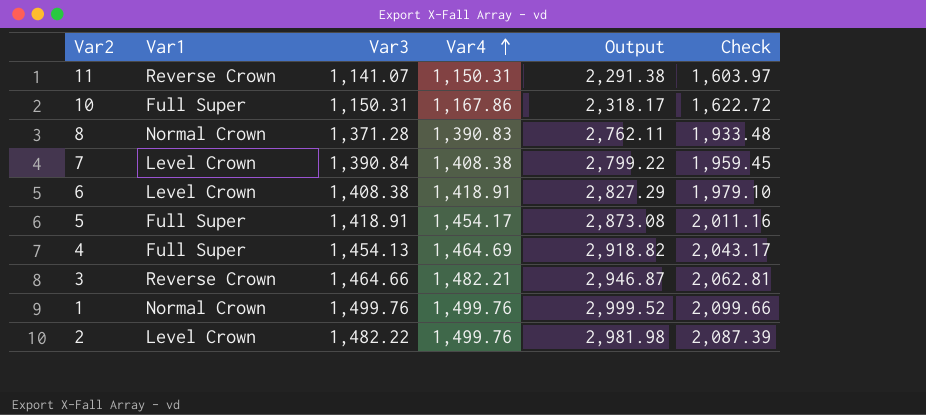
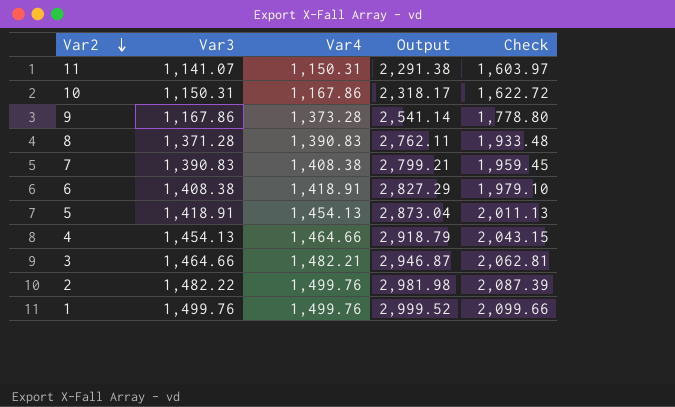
row order: Var4 ascending -> Var2 descending
column Var1 | position: 2 -> none
row 9: none -> 1,167.86 | 1,373.28 | 2,541.14 | 1,778.80
7 | Var3: 1,390.84 -> 1,390.83
7 | Output: 2,799.22 -> 2,799.21
5 | Var4: 1,454.17 -> 1,454.13
5 | Output: 2,873.08 -> 2,873.04
5 | Check: 2,011.16 -> 2,011.13
4 | Var4: 1,464.69 -> 1,464.66
4 | Output: 2,918.82 -> 2,918.79
4 | Check: 2,043.17 -> 2,043.15

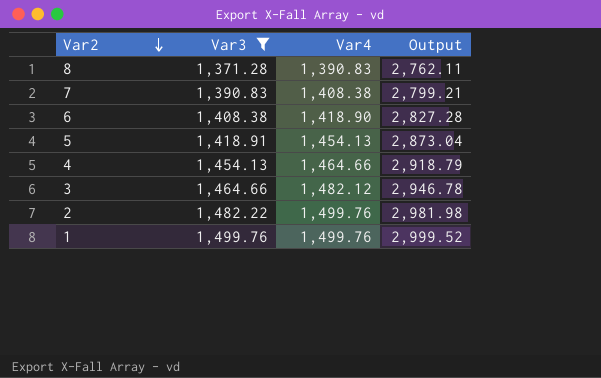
filter: none -> Var3 >= 1,371.28
column Check | formula: [Output] * 0.7 -> none
6 | Var4: 1,418.91 -> 1,418.90
6 | Output: 2,827.29 -> 2,827.28
3 | Var4: 1,482.21 -> 1,482.12
3 | Output: 2,946.87 -> 2,946.78

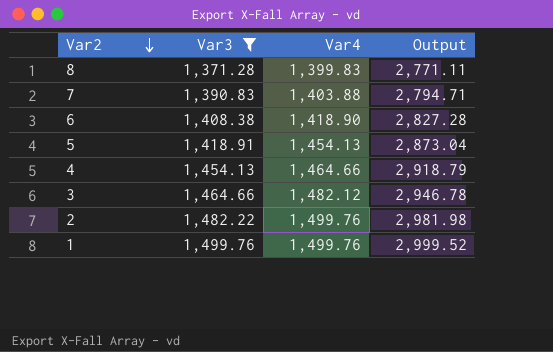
8 | Var4: 1,390.83 -> 1,399.83
8 | Output: 2,762.11 -> 2,771.11
7 | Var4: 1,408.38 -> 1,403.88
7 | Output: 2,799.21 -> 2,794.71

